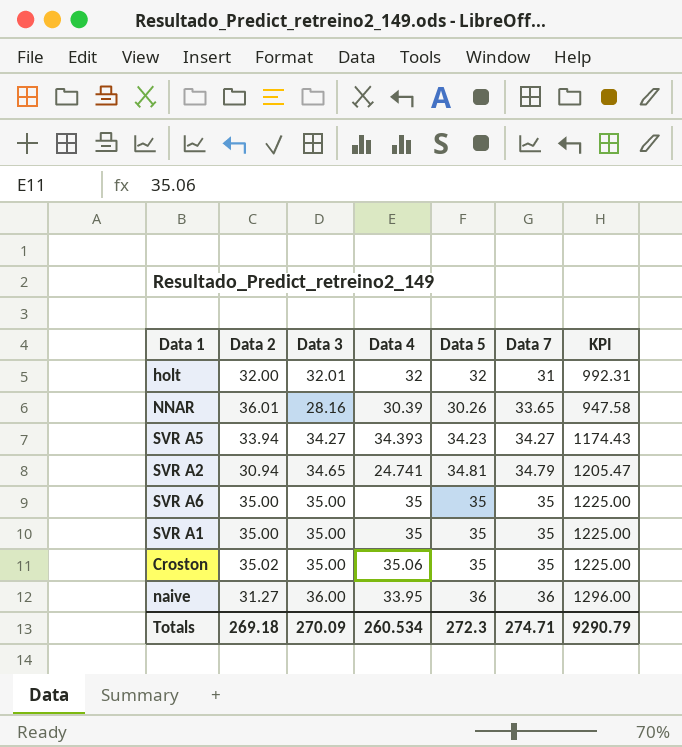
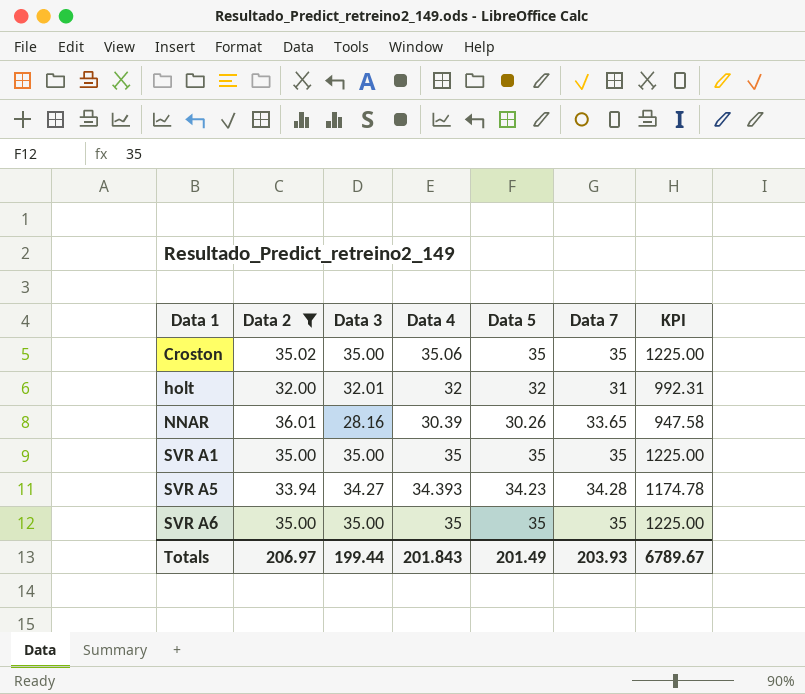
filter: none -> Data 2 >= 32.00
row order: Data 7 ascending -> Data 1 ascending
SVR A5 | Data 7: 34.27 -> 34.28
SVR A5 | KPI: 1174.43 -> 1174.78
Totals | Data 2: 269.18 -> 206.97
Totals | Data 3: 270.09 -> 199.44
Totals | Data 4: 260.534 -> 201.843
Totals | Data 5: 272.3 -> 201.49
Totals | Data 7: 274.71 -> 203.93
Totals | KPI: 9290.79 -> 6789.67

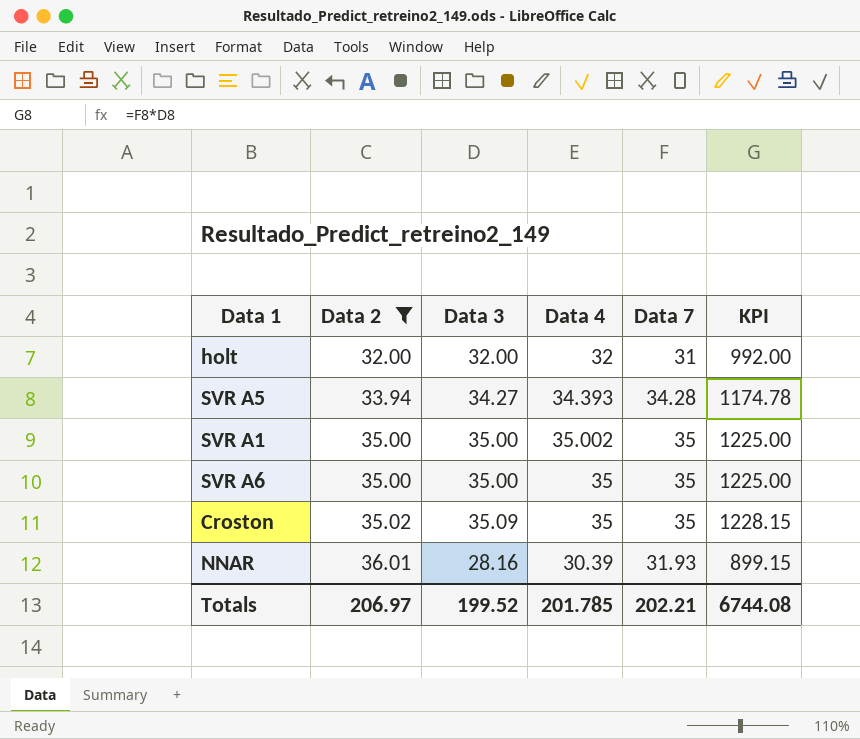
row order: Data 1 ascending -> Data 2 ascending
column Data 5 | position: 5 -> none
holt | Data 3: 32.01 -> 32.00
holt | KPI: 992.31 -> 992.00
SVR A1 | Data 4: 35 -> 35.002
Croston | Data 3: 35.00 -> 35.09
Croston | Data 4: 35.06 -> 35
Croston | KPI: 1225.00 -> 1228.15
NNAR | Data 7: 33.65 -> 31.93
NNAR | KPI: 947.58 -> 899.15
Totals | Data 3: 199.44 -> 199.52
Totals | Data 4: 201.843 -> 201.785
Totals | Data 7: 203.93 -> 202.21
Totals | KPI: 6789.67 -> 6744.08

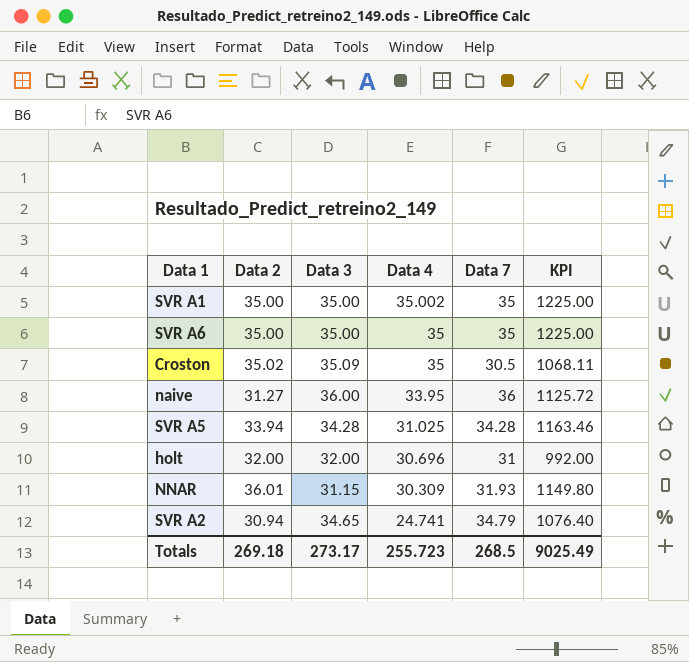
filter: Data 2 >= 32.00 -> none
row order: Data 2 ascending -> Data 4 descending
column KPI | formula: [Data 3] * [Data 7] -> [Data 2] * [Data 7]
Croston | Data 7: 35 -> 30.5
SVR A5 | Data 3: 34.27 -> 34.28
SVR A5 | Data 4: 34.393 -> 31.025
holt | Data 4: 32 -> 30.696
NNAR | Data 3: 28.16 -> 31.15
NNAR | Data 4: 30.39 -> 30.309
Totals | Data 2: 206.97 -> 269.18
Totals | Data 3: 199.52 -> 273.17
Totals | Data 4: 201.785 -> 255.723
Totals | Data 7: 202.21 -> 268.5
Totals | KPI: 6744.08 -> 9025.49

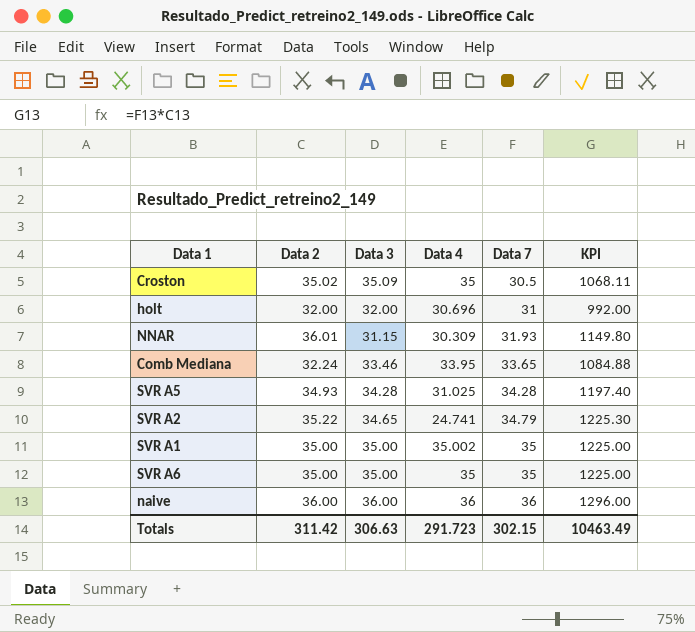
row order: Data 4 descending -> Data 7 ascending
row Comb Mediana: none -> 32.24 | 33.46 | 33.95 | 33.65 | 1084.88
SVR A5 | Data 2: 33.94 -> 34.93
SVR A5 | KPI: 1163.46 -> 1197.40
SVR A2 | Data 2: 30.94 -> 35.22
SVR A2 | KPI: 1076.40 -> 1225.30
naive | Data 2: 31.27 -> 36.00
naive | Data 4: 33.95 -> 36
naive | KPI: 1125.72 -> 1296.00
Totals | Data 2: 269.18 -> 311.42
Totals | Data 3: 273.17 -> 306.63
Totals | Data 4: 255.723 -> 291.723
Totals | Data 7: 268.5 -> 302.15
Totals | KPI: 9025.49 -> 10463.49

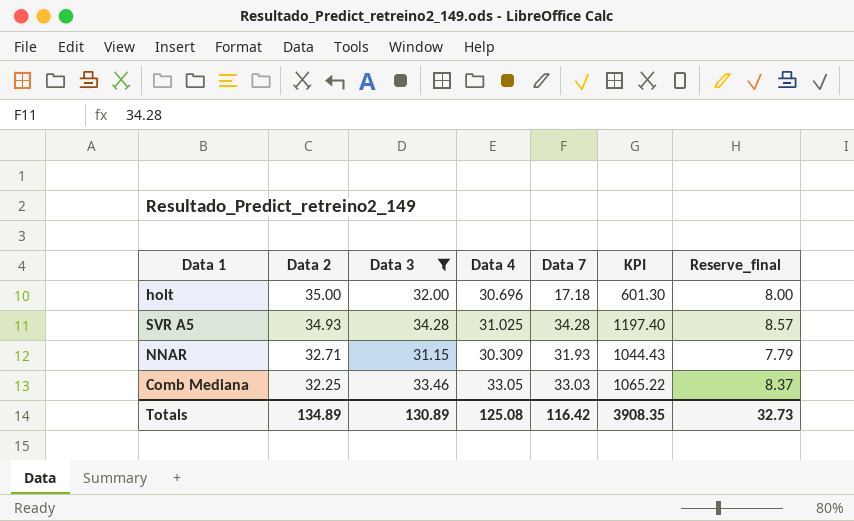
filter: none -> Data 3 <= 34.28
row order: Data 7 ascending -> Data 2 descending
column Reserve_final | formula: none -> [Data 3] * 0.25
holt | Data 2: 32.00 -> 35.00
holt | Data 7: 31 -> 17.18
holt | KPI: 992.00 -> 601.30
NNAR | Data 2: 36.01 -> 32.71
NNAR | KPI: 1149.80 -> 1044.43
Comb Mediana | Data 2: 32.24 -> 32.25
Comb Mediana | Data 4: 33.95 -> 33.05
Comb Mediana | Data 7: 33.65 -> 33.03
Comb Mediana | KPI: 1084.88 -> 1065.22
Totals | Data 2: 311.42 -> 134.89
Totals | Data 3: 306.63 -> 130.89
Totals | Data 4: 291.723 -> 125.08
Totals | Data 7: 302.15 -> 116.42
Totals | KPI: 10463.49 -> 3908.35

